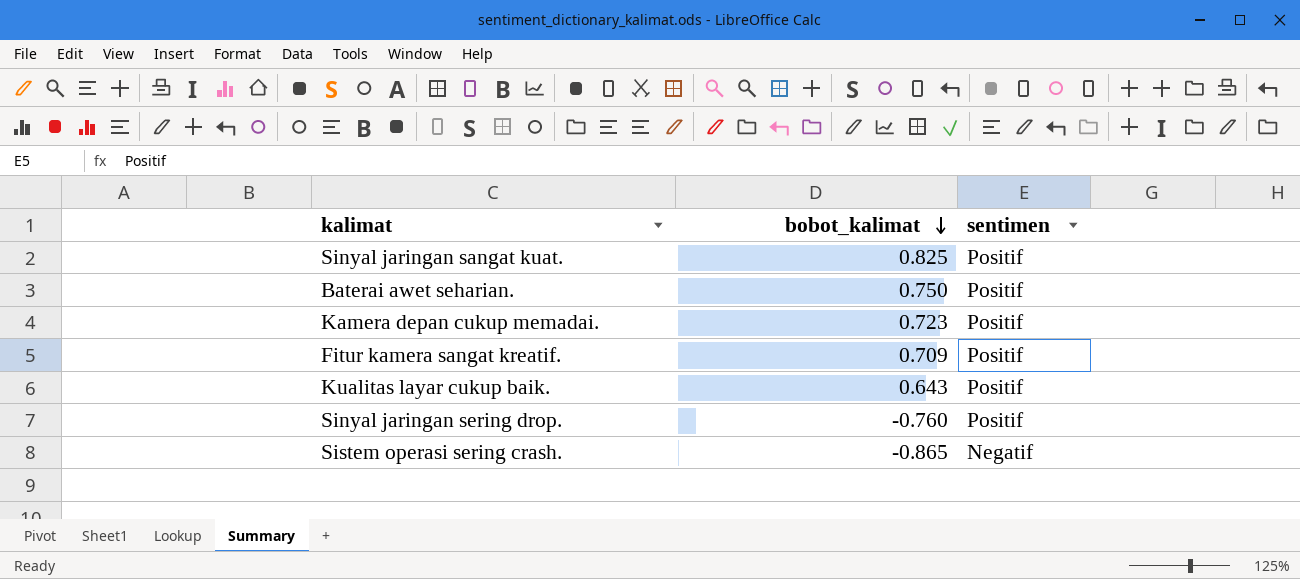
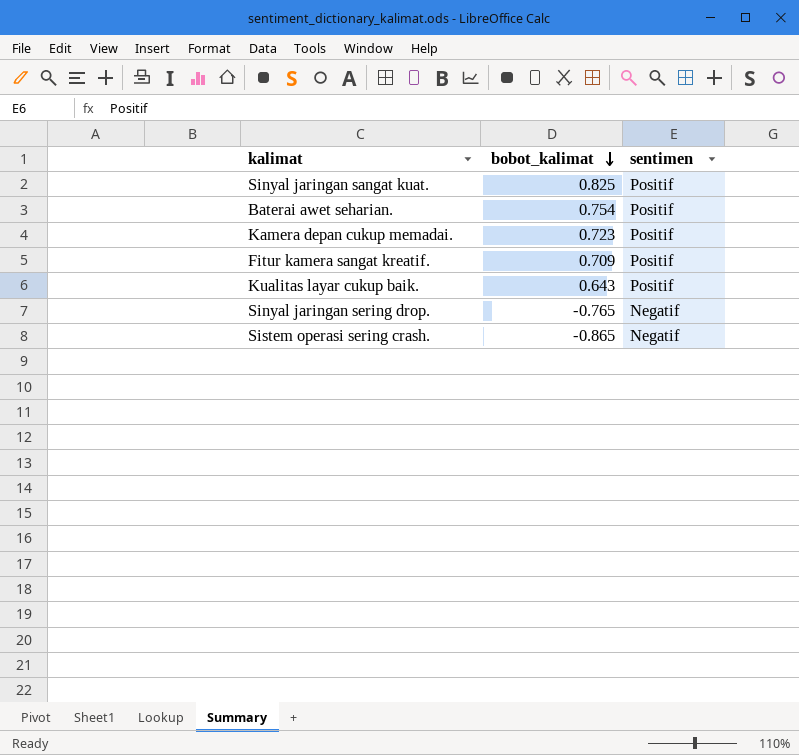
Baterai awet seharian. | bobot_kalimat: 0.750 -> 0.754
Sinyal jaringan sering drop. | bobot_kalimat: -0.760 -> -0.765
Sinyal jaringan sering drop. | sentimen: Positif -> Negatif

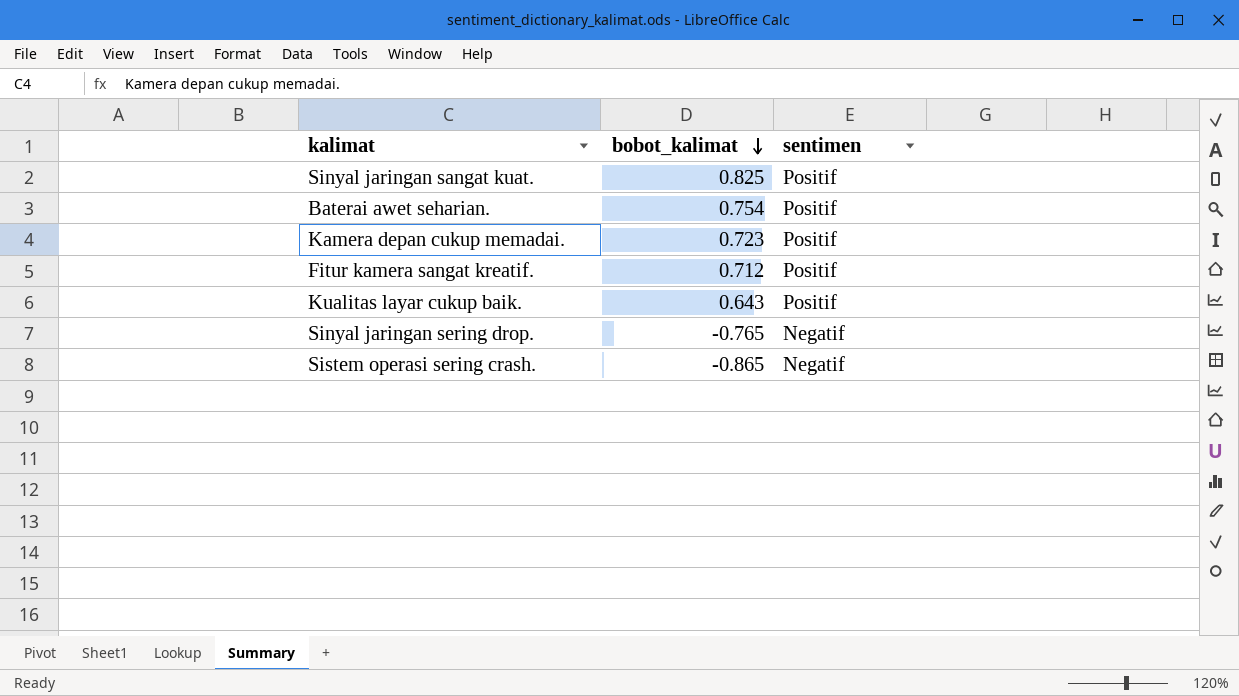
Fitur kamera sangat kreatif. | bobot_kalimat: 0.709 -> 0.712

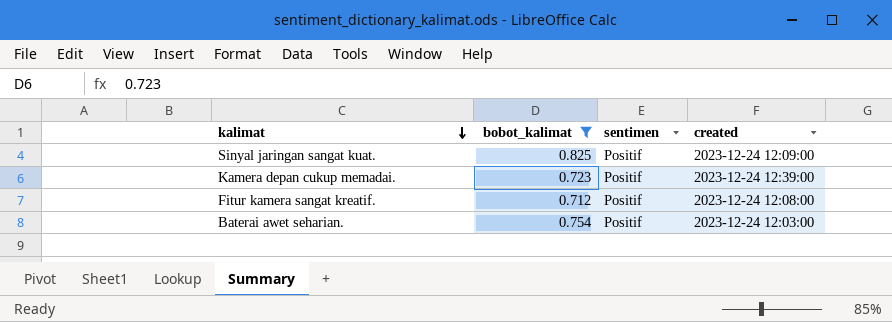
filter: none -> bobot_kalimat >= 0.712
row order: bobot_kalimat descending -> kalimat descending
column created | position: none -> 4

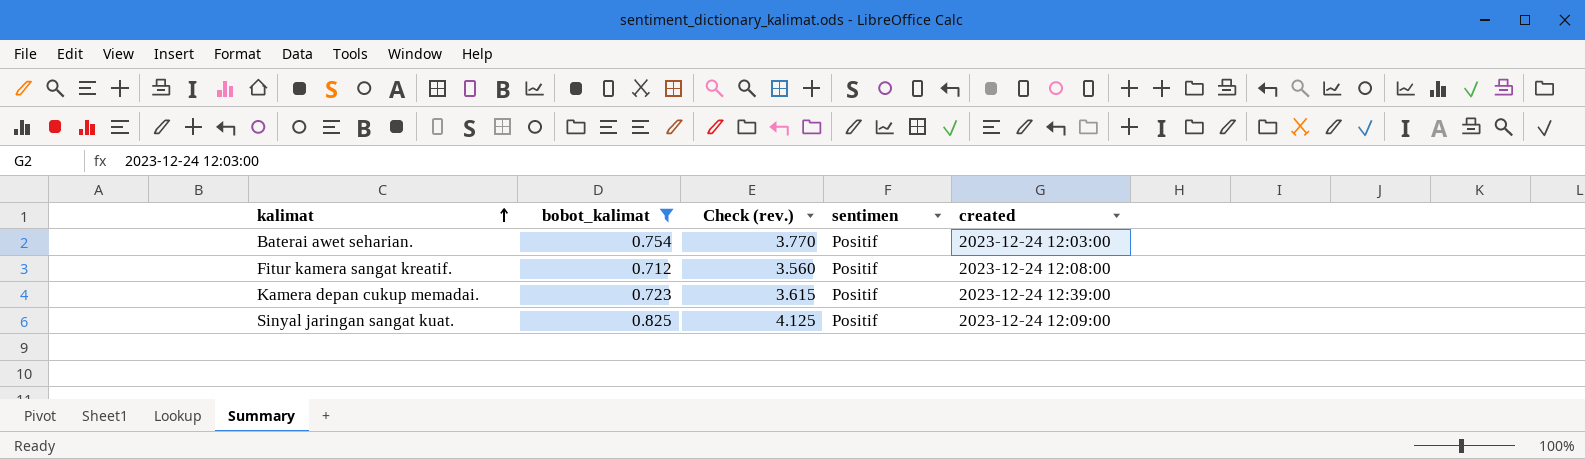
row order: kalimat descending -> kalimat ascending
column Check (rev.) | formula: none -> [bobot_kalimat] * 5

